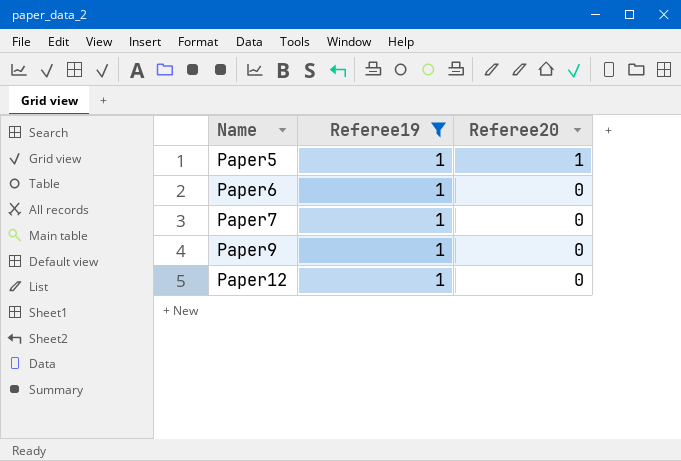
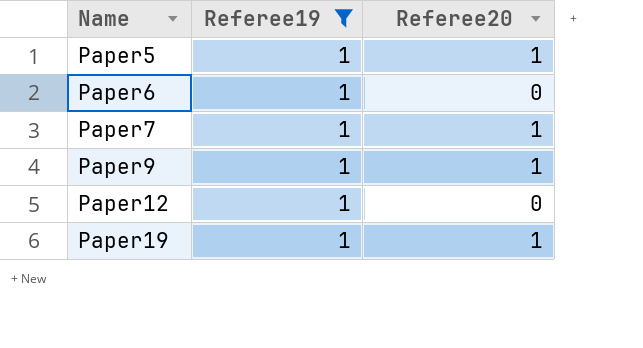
Paper7 | Referee20: 0 -> 1
Paper9 | Referee20: 0 -> 1
row Paper19: none -> 1 | 1

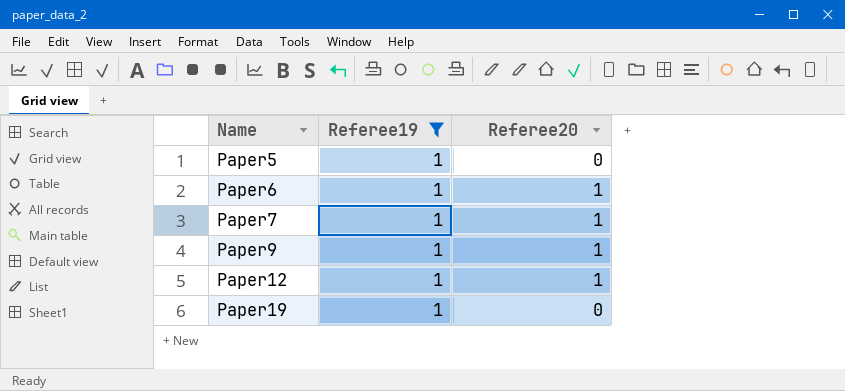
Paper5 | Referee20: 1 -> 0
Paper6 | Referee20: 0 -> 1
Paper12 | Referee20: 0 -> 1
Paper19 | Referee20: 1 -> 0

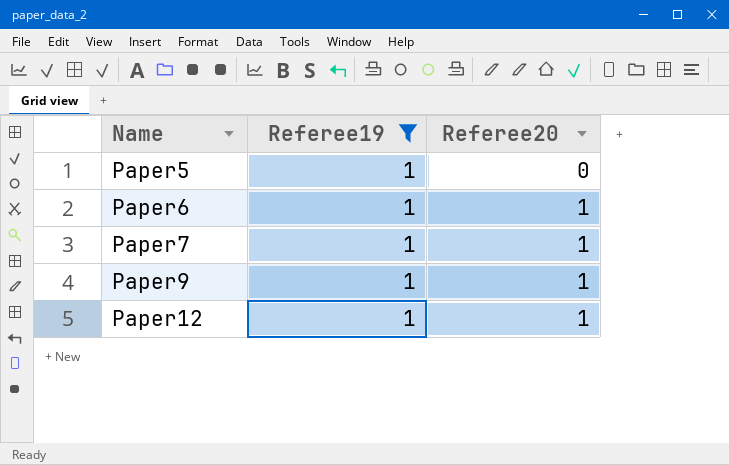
row Paper19: 1 | 0 -> none

